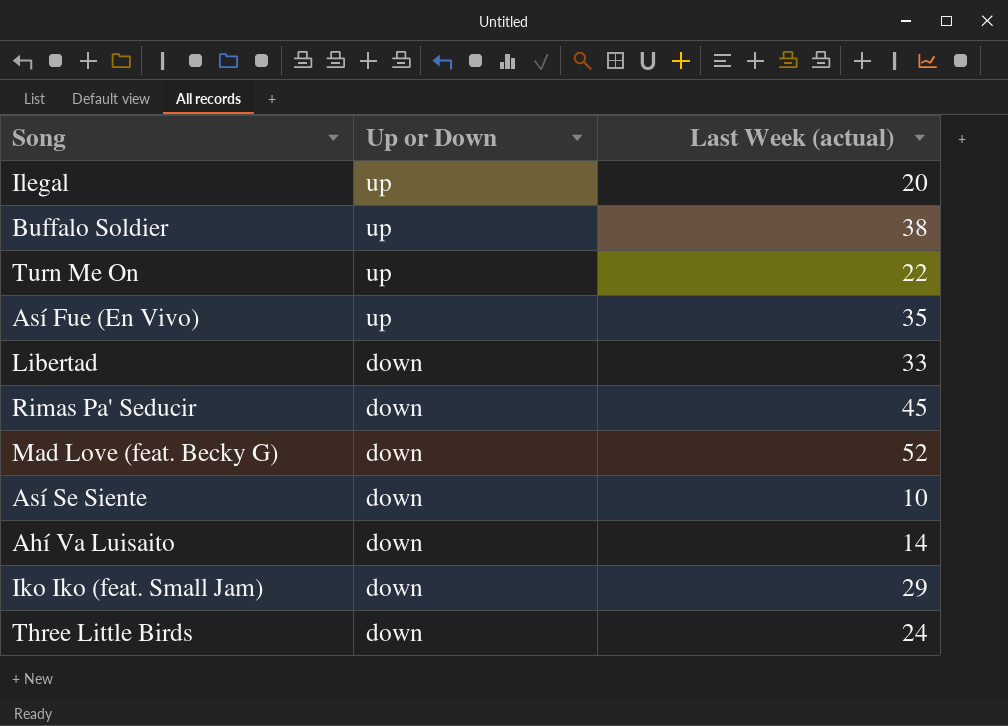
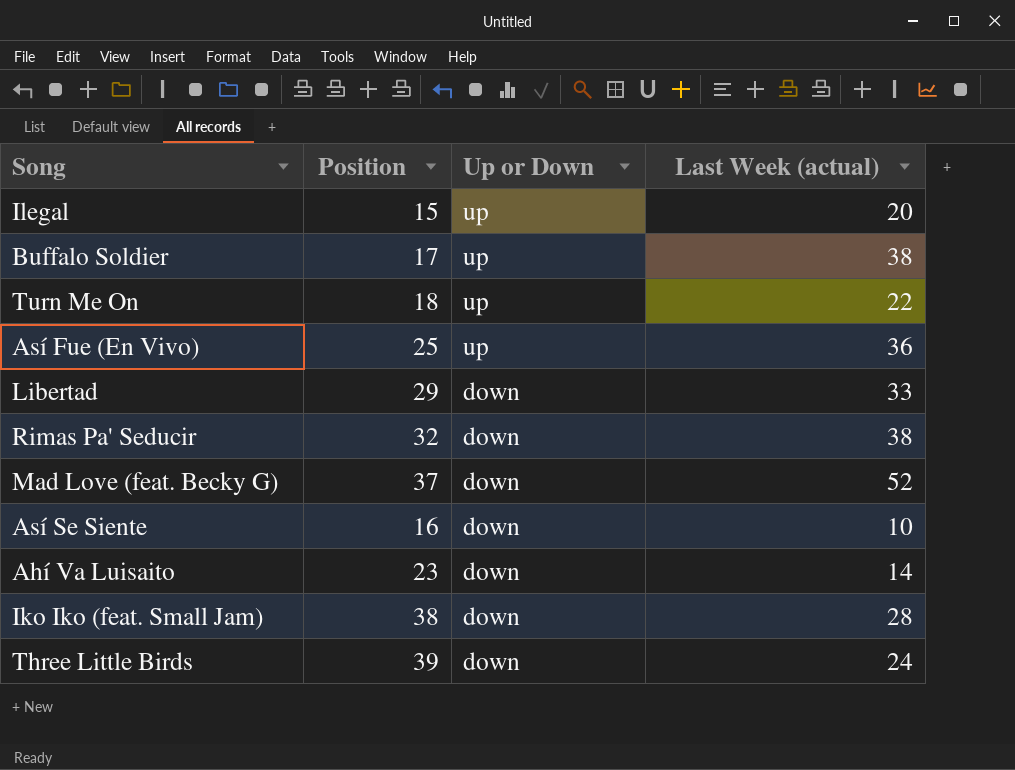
column Position | position: none -> 2
Así Fue (En Vivo) | Last Week (actual): 35 -> 36
Rimas Pa' Seducir | Last Week (actual): 45 -> 38
Iko Iko (feat. Small Jam) | Last Week (actual): 29 -> 28

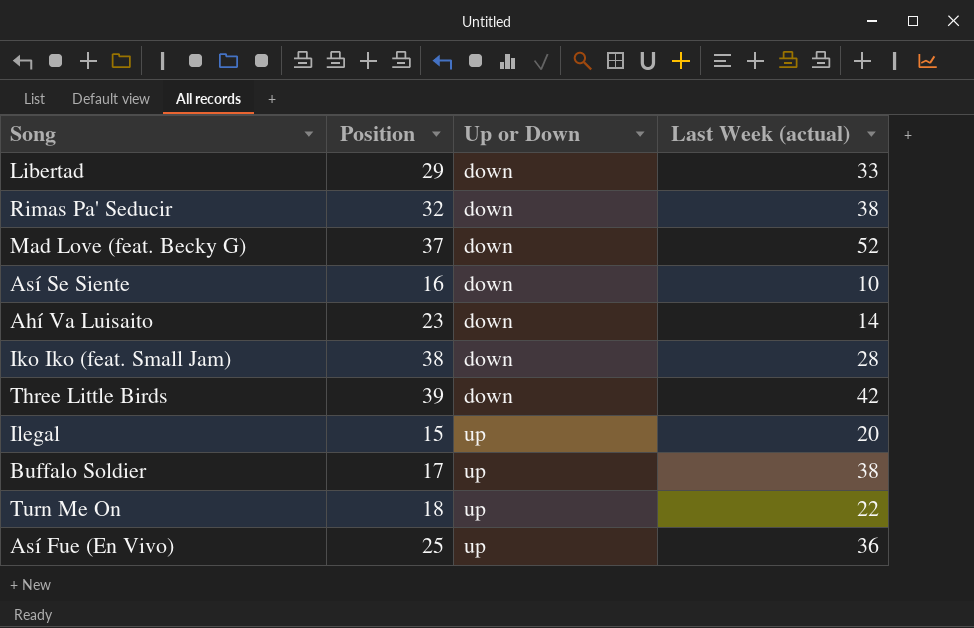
row order: Up or Down descending -> Up or Down ascending
Three Little Birds | Last Week (actual): 24 -> 42

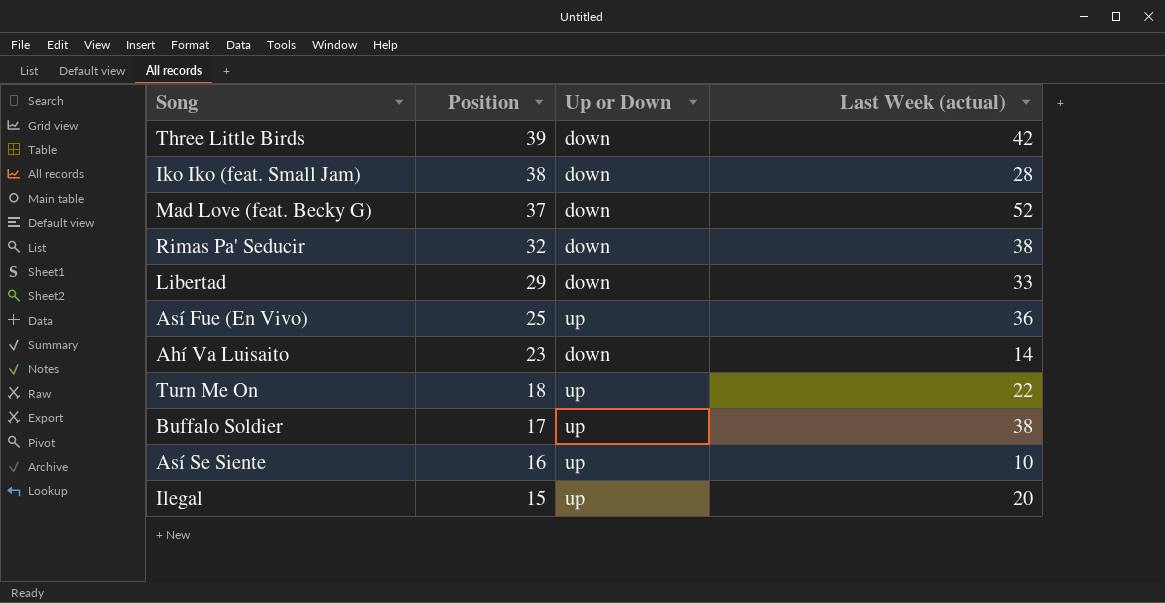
row order: Up or Down ascending -> Position descending
Así Se Siente | Up or Down: down -> up

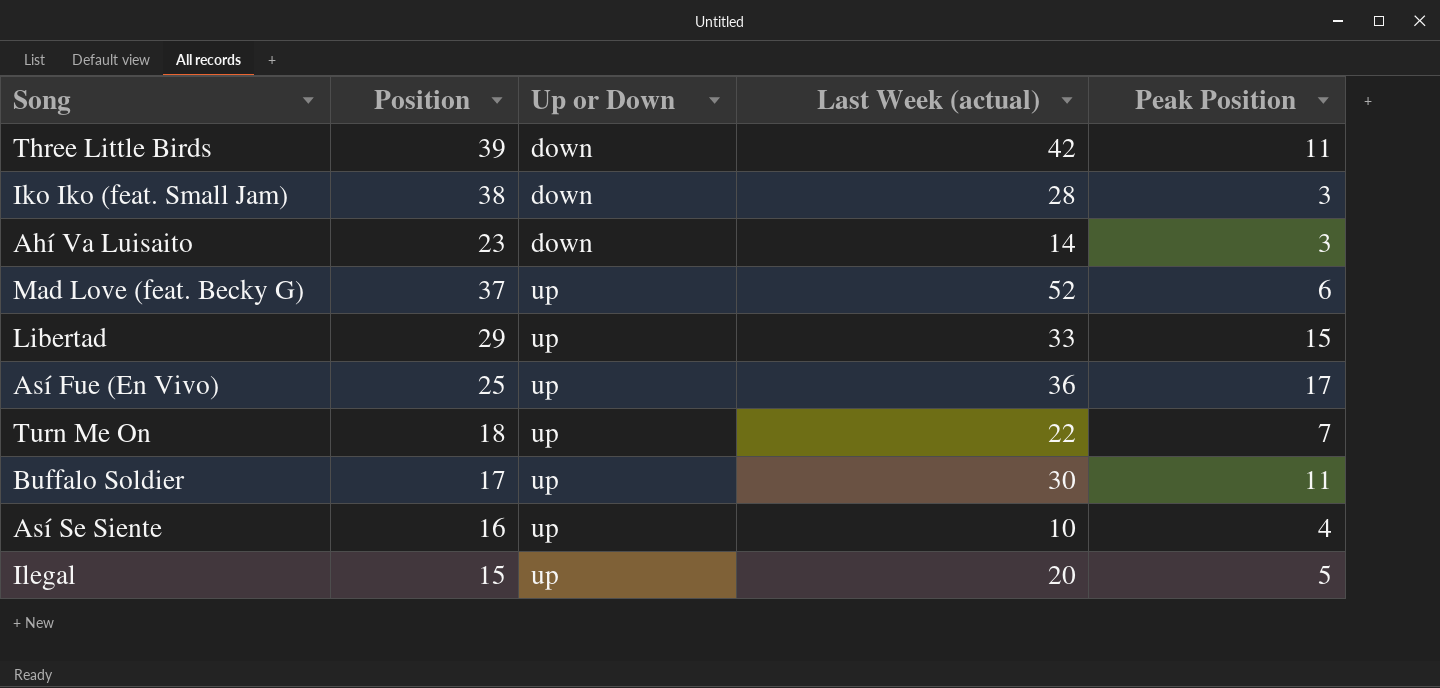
row order: Position descending -> Up or Down ascending
column Peak Position | position: none -> 5
row Rimas Pa' Seducir: 32 | down | 38 -> none
Mad Love (feat. Becky G) | Up or Down: down -> up
Libertad | Up or Down: down -> up
Buffalo Soldier | Last Week (actual): 38 -> 30

